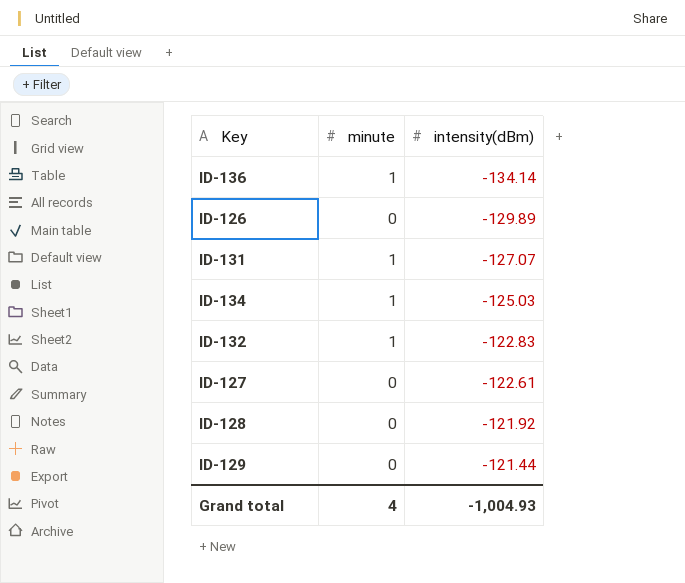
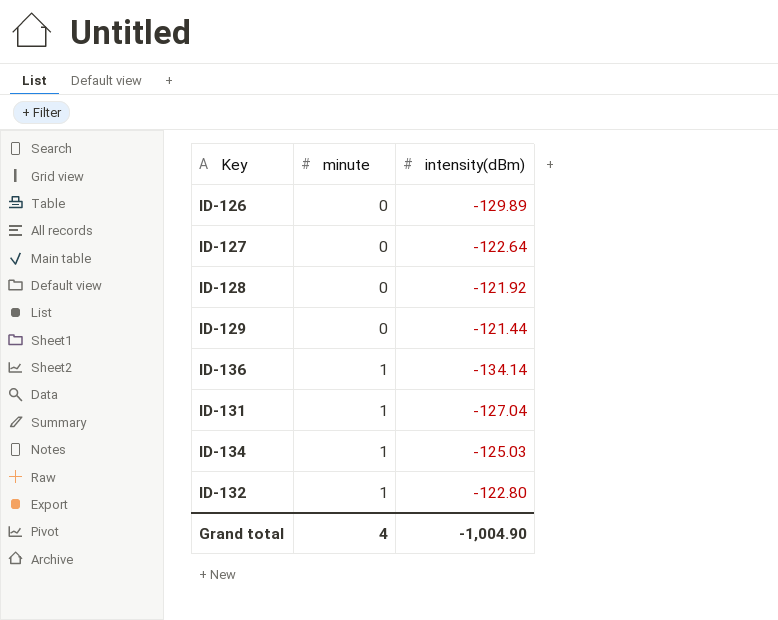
row order: intensity(dBm) ascending -> minute ascending
ID-127 | intensity(dBm): -122.61 -> -122.64
ID-131 | intensity(dBm): -127.07 -> -127.04
ID-132 | intensity(dBm): -122.83 -> -122.80
Grand total | intensity(dBm): -1,004.93 -> -1,004.90

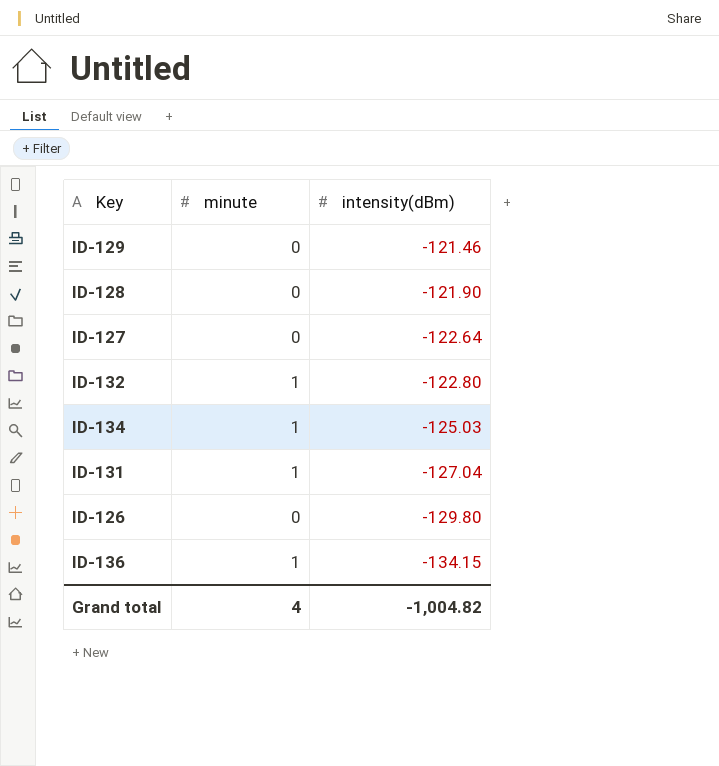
row order: minute ascending -> intensity(dBm) descending
ID-129 | intensity(dBm): -121.44 -> -121.46
ID-128 | intensity(dBm): -121.92 -> -121.90
ID-126 | intensity(dBm): -129.89 -> -129.80
ID-136 | intensity(dBm): -134.14 -> -134.15
Grand total | intensity(dBm): -1,004.90 -> -1,004.82

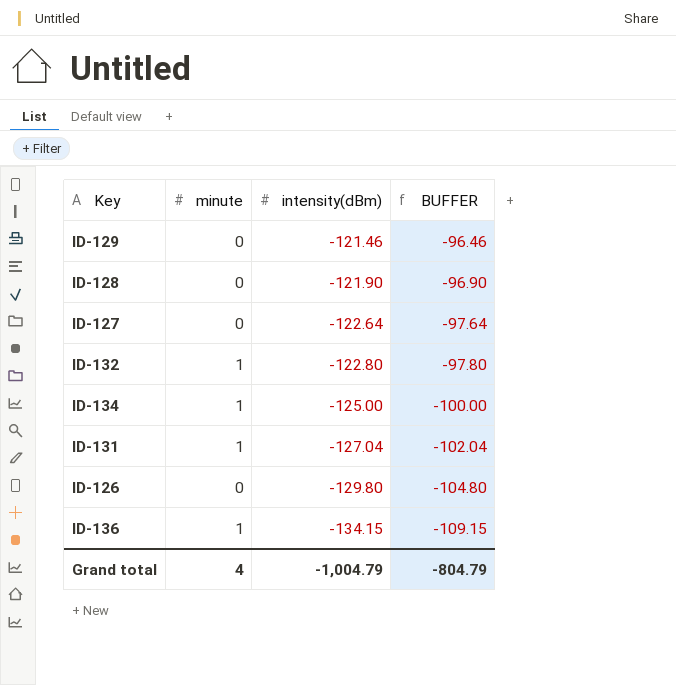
column BUFFER | formula: none -> [intensity(dBm)] + 25
ID-134 | intensity(dBm): -125.03 -> -125.00
Grand total | intensity(dBm): -1,004.82 -> -1,004.79

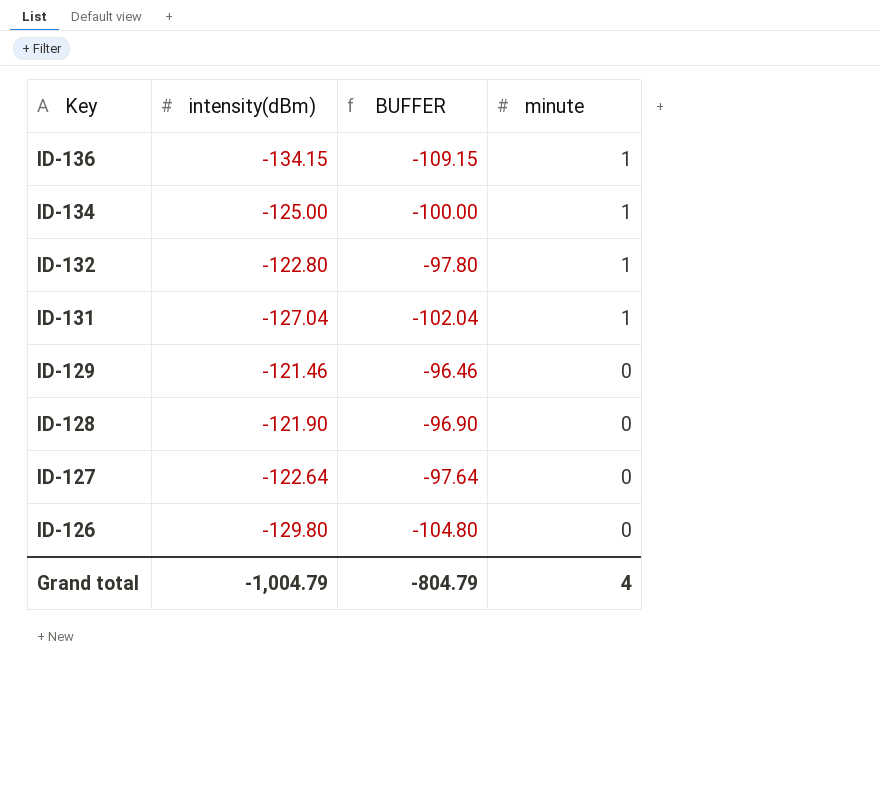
row order: intensity(dBm) descending -> Key descending
column minute | position: 2 -> 4

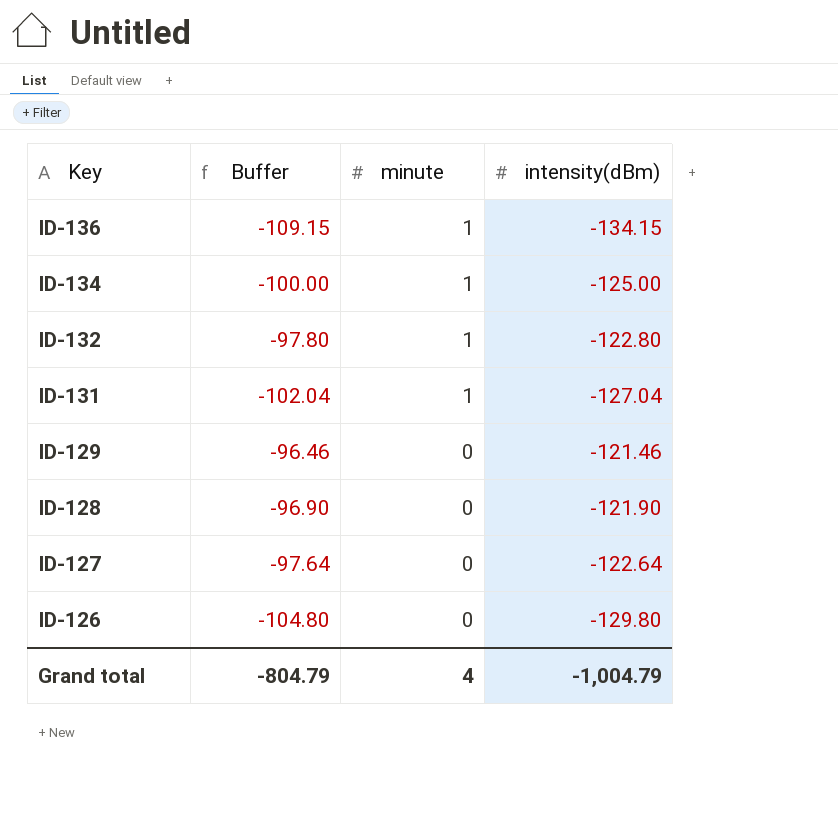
column name: BUFFER -> Buffer
column intensity(dBm) | position: 2 -> 4

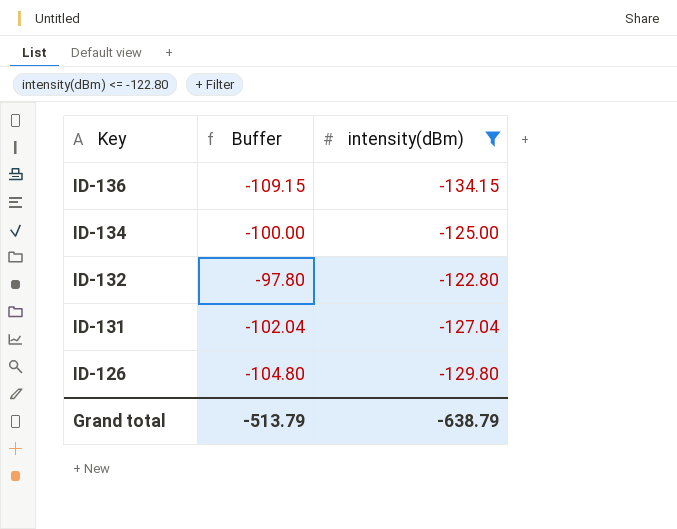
filter: none -> intensity(dBm) <= -122.80
column minute | position: 3 -> none
Grand total | Buffer: -804.79 -> -513.79
Grand total | intensity(dBm): -1,004.79 -> -638.79

